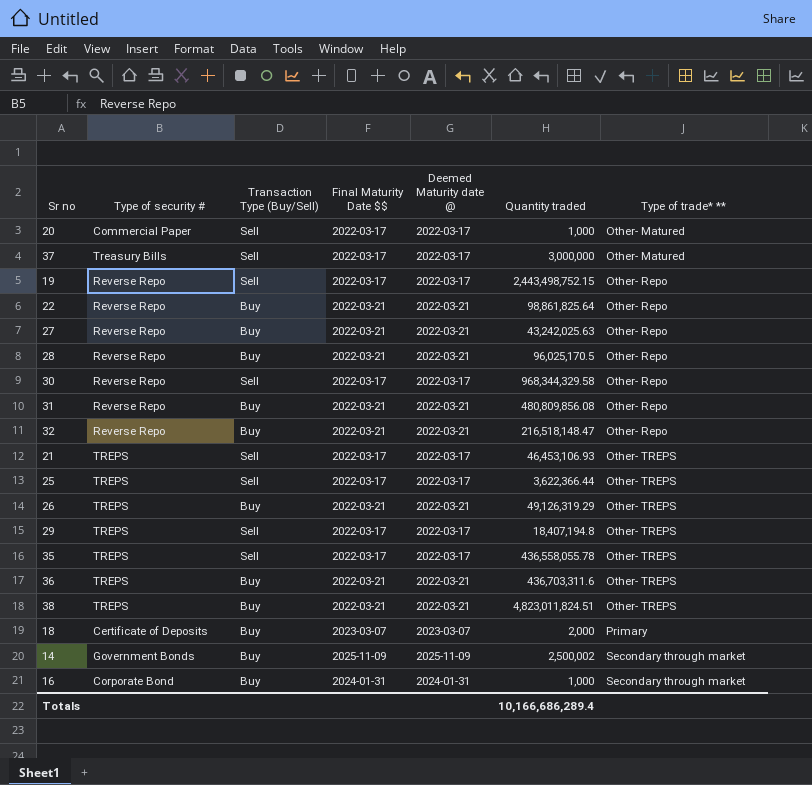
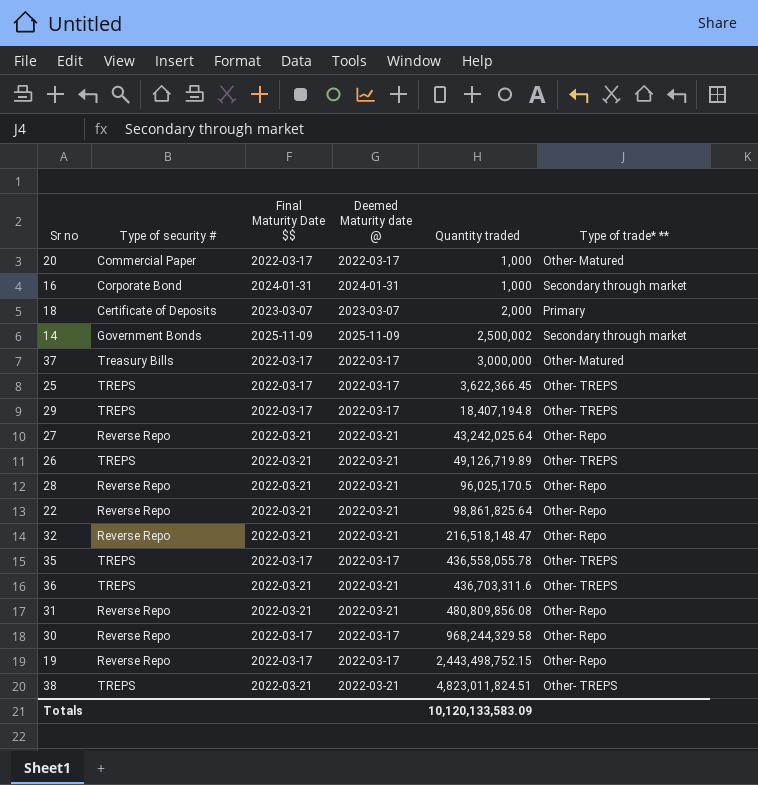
row order: Type of trade* ** ascending -> Quantity traded ascending
column Transaction Type (Buy/Sell) | position: 3 -> none
row 21: TREPS | Sell | 2022-03-17 | 2022-03-17 | 46,453,106.93 | Other- TREPS -> none
25 | Quantity traded: 3,622,366.44 -> 3,622,366.45
27 | Quantity traded: 43,242,025.63 -> 43,242,025.64
26 | Quantity traded: 49,126,319.29 -> 49,126,719.89
30 | Quantity traded: 968,344,329.58 -> 968,244,329.58
Totals | Quantity traded: 10,166,686,289.4 -> 10,120,133,583.09

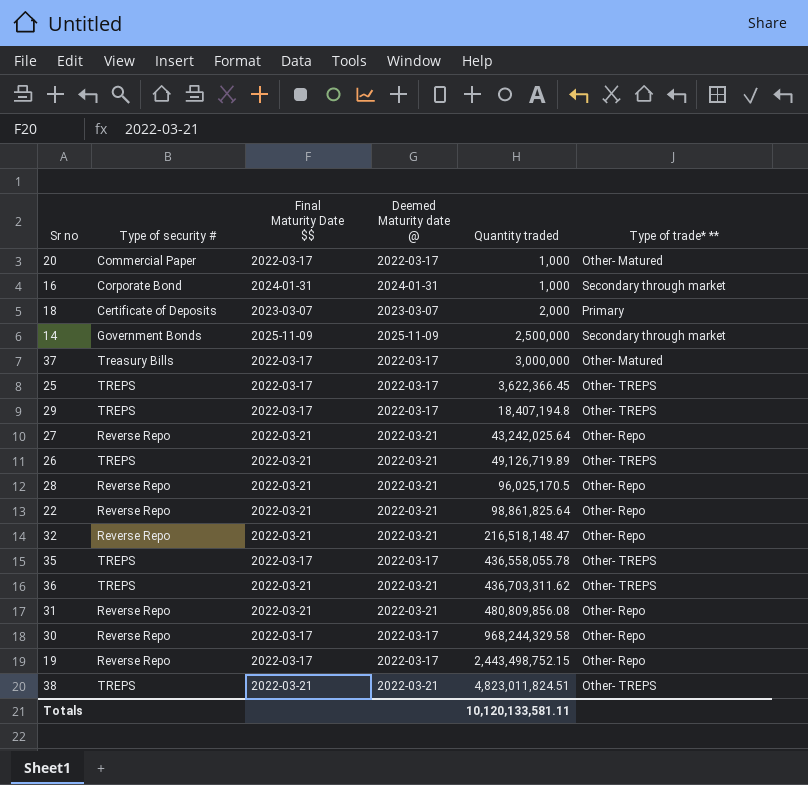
14 | Quantity traded: 2,500,002 -> 2,500,000
36 | Quantity traded: 436,703,311.6 -> 436,703,311.62
Totals | Quantity traded: 10,120,133,583.09 -> 10,120,133,581.11

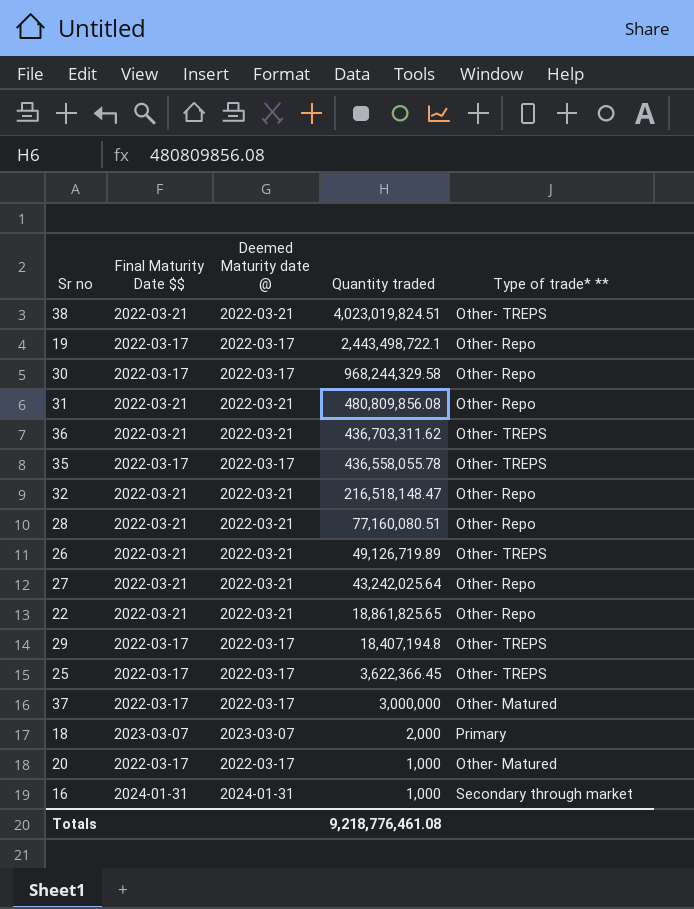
row order: Quantity traded ascending -> Quantity traded descending
column Type of security # | position: 2 -> none
row 14: Government Bonds | 2025-11-09 | 2025-11-09 | 2,500,000 | Secondary through market -> none
38 | Quantity traded: 4,823,011,824.51 -> 4,023,019,824.51
19 | Quantity traded: 2,443,498,752.15 -> 2,443,498,722.1
28 | Quantity traded: 96,025,170.5 -> 77,160,080.51
22 | Quantity traded: 98,861,825.64 -> 18,861,825.65
Totals | Quantity traded: 10,120,133,581.11 -> 9,218,776,461.08

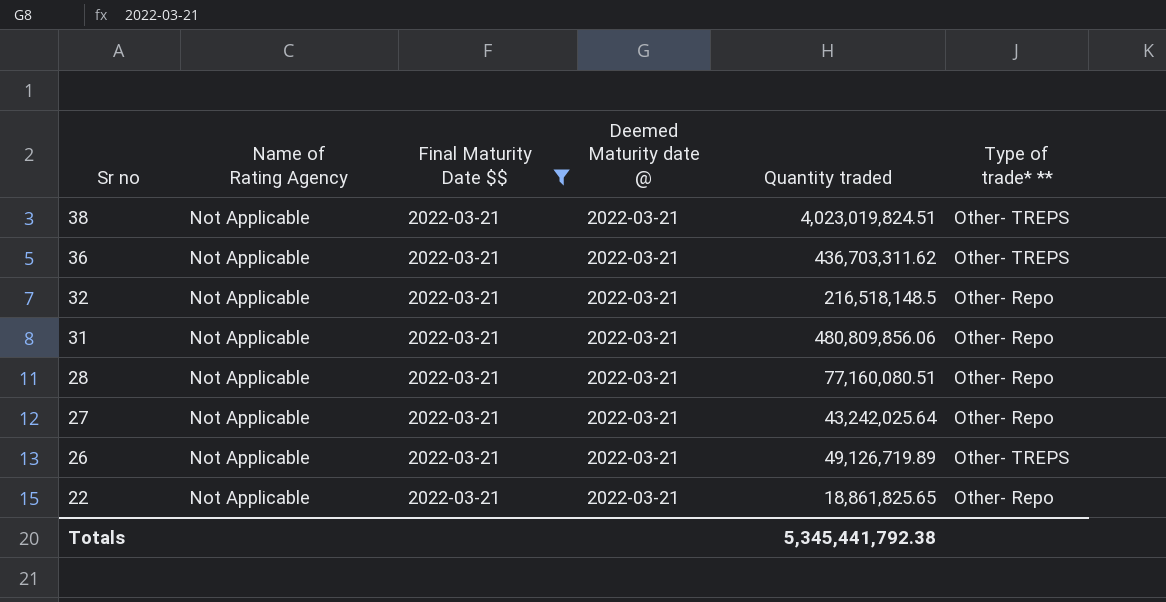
filter: none -> Final Maturity Date $$ = 2022-03-21
row order: Quantity traded descending -> Sr no descending
column Name of Rating Agency | position: none -> 2
32 | Quantity traded: 216,518,148.47 -> 216,518,148.5
31 | Quantity traded: 480,809,856.08 -> 480,809,856.06
Totals | Quantity traded: 9,218,776,461.08 -> 5,345,441,792.38

